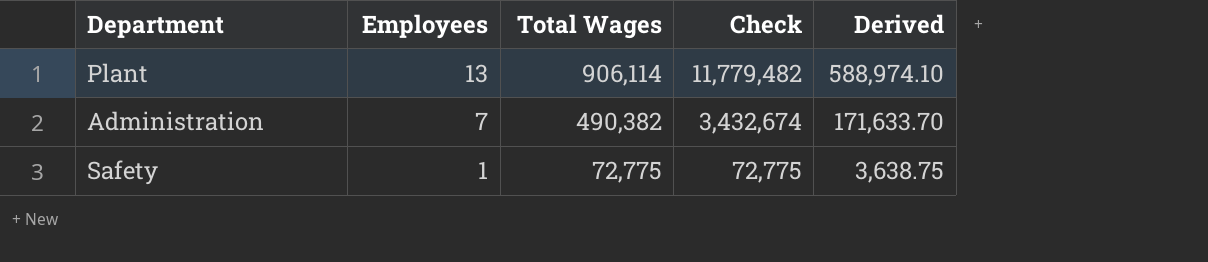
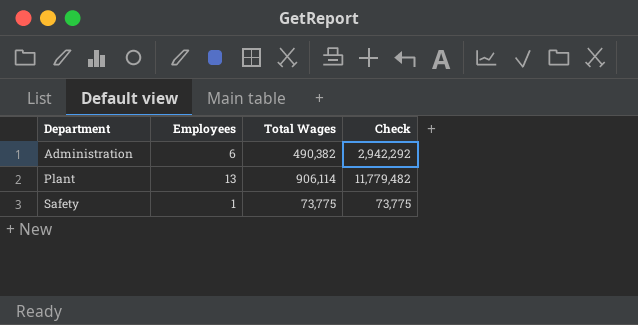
row order: Employees descending -> Department ascending
column Derived | formula: [Check] * 0.05 -> none
Administration | Employees: 7 -> 6
Administration | Check: 3,432,674 -> 2,942,292
Safety | Total Wages: 72,775 -> 73,775
Safety | Check: 72,775 -> 73,775

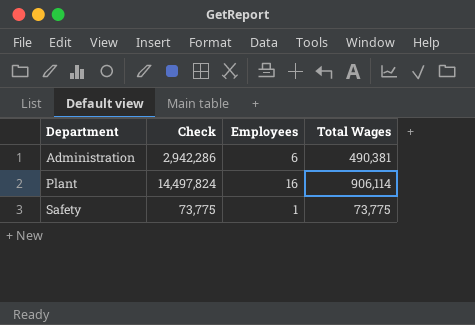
column Check | position: 4 -> 2
Administration | Check: 2,942,292 -> 2,942,286
Administration | Total Wages: 490,382 -> 490,381
Plant | Check: 11,779,482 -> 14,497,824
Plant | Employees: 13 -> 16

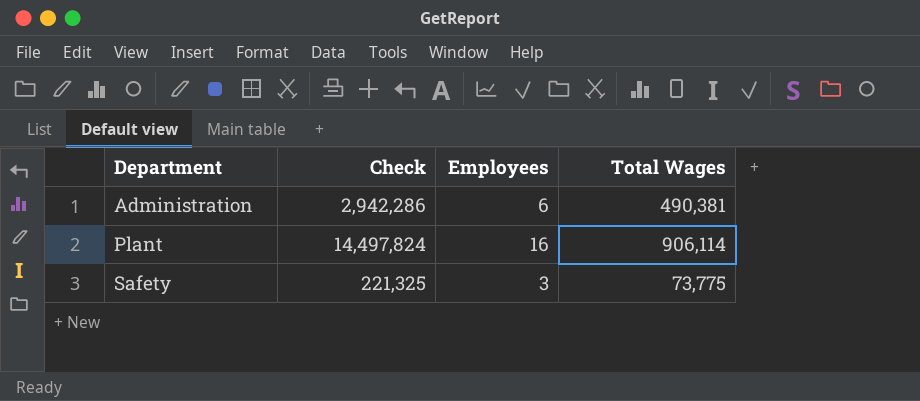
Safety | Check: 73,775 -> 221,325
Safety | Employees: 1 -> 3

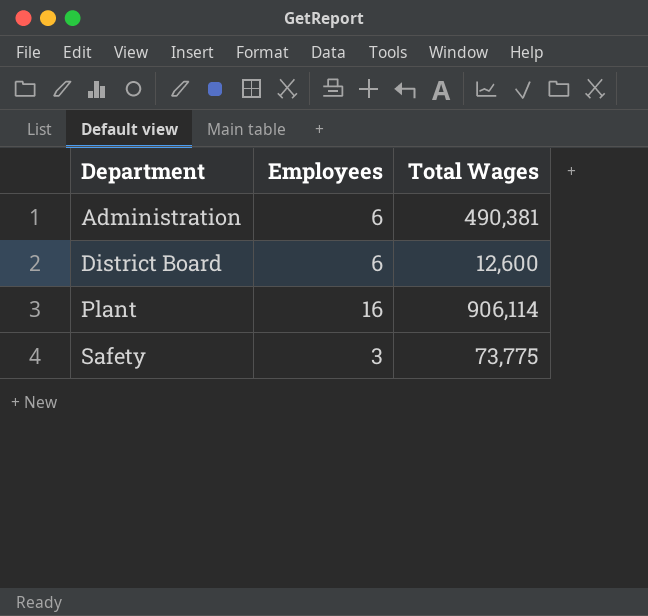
column Check | formula: [Employees] * [Total Wages] -> none
row District Board: none -> 6 | 12,600

